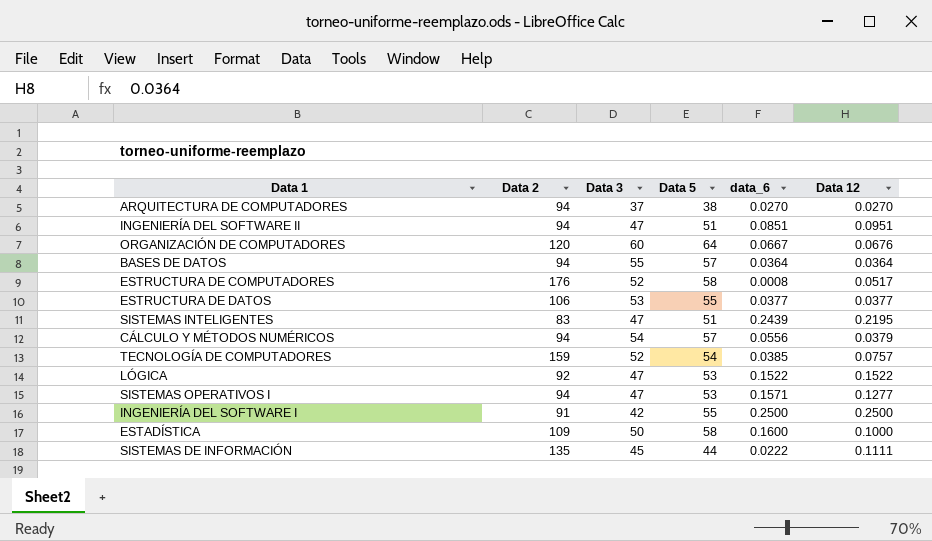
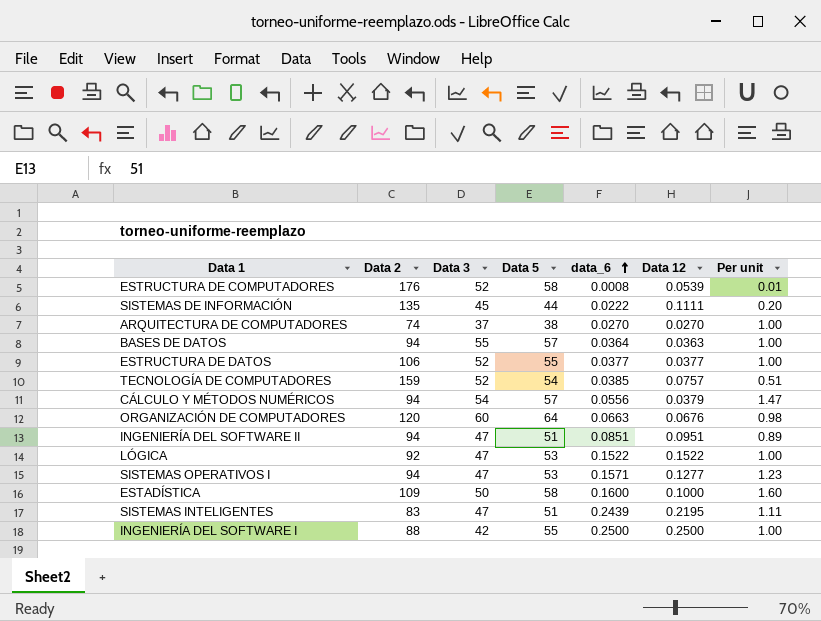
row order: none -> data_6 ascending
column Per unit | formula: none -> [data_6] / [Data 12]
ESTRUCTURA DE COMPUTADORES | Data 12: 0.0517 -> 0.0539
ARQUITECTURA DE COMPUTADORES | Data 2: 94 -> 74
BASES DE DATOS | Data 12: 0.0364 -> 0.0363
ESTRUCTURA DE DATOS | Data 3: 53 -> 52
ORGANIZACIÓN DE COMPUTADORES | data_6: 0.0667 -> 0.0663
INGENIERÍA DEL SOFTWARE I | Data 2: 91 -> 88

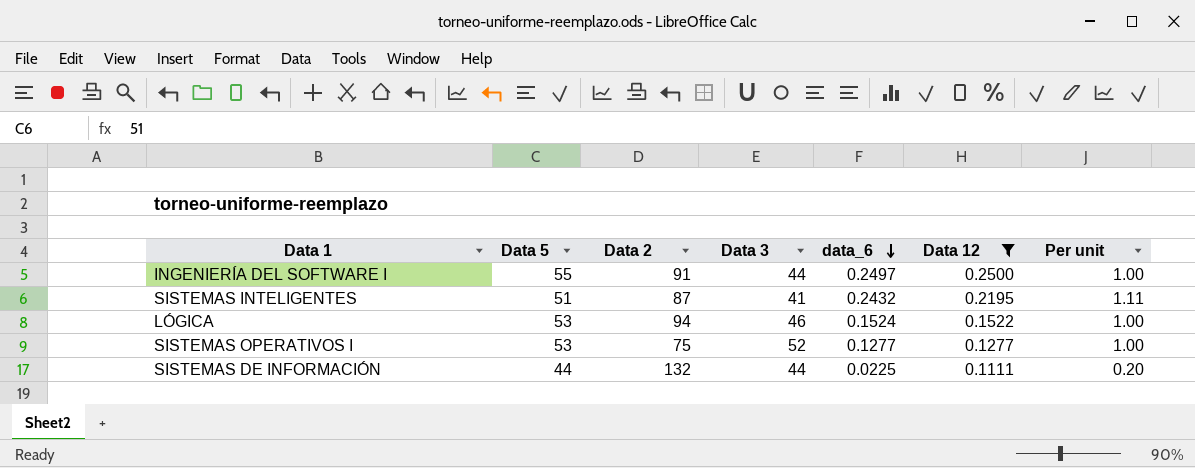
filter: none -> Data 12 >= 0.1111
row order: data_6 ascending -> data_6 descending
column Data 5 | position: 4 -> 2
INGENIERÍA DEL SOFTWARE I | Data 2: 88 -> 91
INGENIERÍA DEL SOFTWARE I | Data 3: 42 -> 44
INGENIERÍA DEL SOFTWARE I | data_6: 0.2500 -> 0.2497
SISTEMAS INTELIGENTES | Data 2: 83 -> 87
SISTEMAS INTELIGENTES | Data 3: 47 -> 41
SISTEMAS INTELIGENTES | data_6: 0.2439 -> 0.2432
LÓGICA | Data 2: 92 -> 94
LÓGICA | Data 3: 47 -> 46
LÓGICA | data_6: 0.1522 -> 0.1524
SISTEMAS OPERATIVOS I | Data 2: 94 -> 75
SISTEMAS OPERATIVOS I | Data 3: 47 -> 52
SISTEMAS OPERATIVOS I | data_6: 0.1571 -> 0.1277
SISTEMAS OPERATIVOS I | Per unit: 1.23 -> 1.00
SISTEMAS DE INFORMACIÓN | Data 2: 135 -> 132
SISTEMAS DE INFORMACIÓN | Data 3: 45 -> 44
SISTEMAS DE INFORMACIÓN | data_6: 0.0222 -> 0.0225

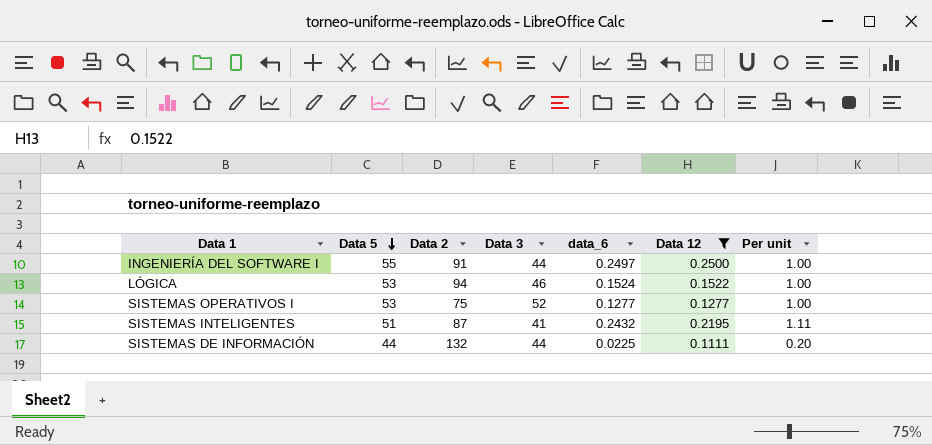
row order: data_6 descending -> Data 5 descending

